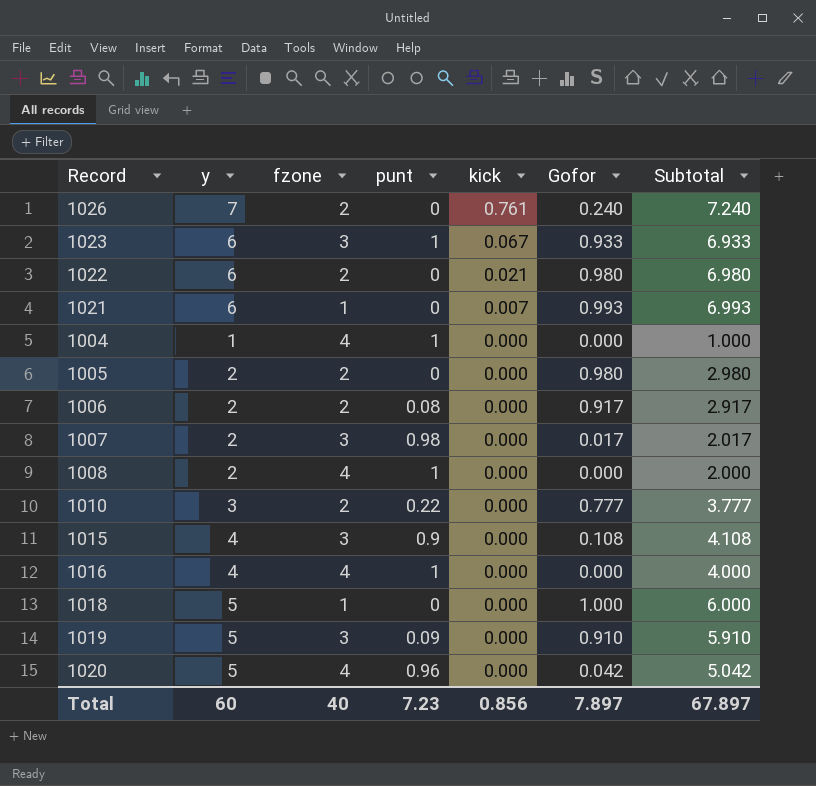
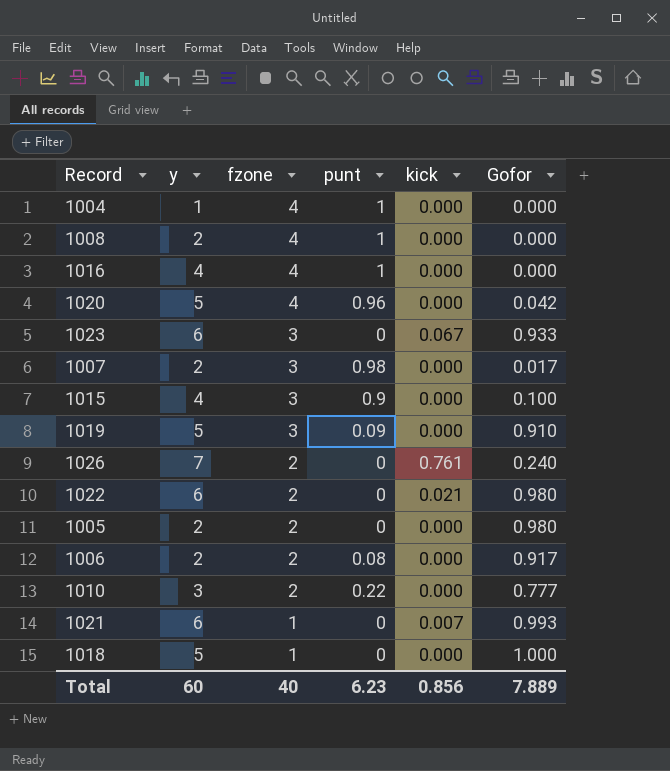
row order: kick descending -> fzone descending
column Subtotal | formula: [y] + [Gofor] -> none
1023 | punt: 1 -> 0
1015 | Gofor: 0.108 -> 0.100
Total | punt: 7.23 -> 6.23
Total | Gofor: 7.897 -> 7.889

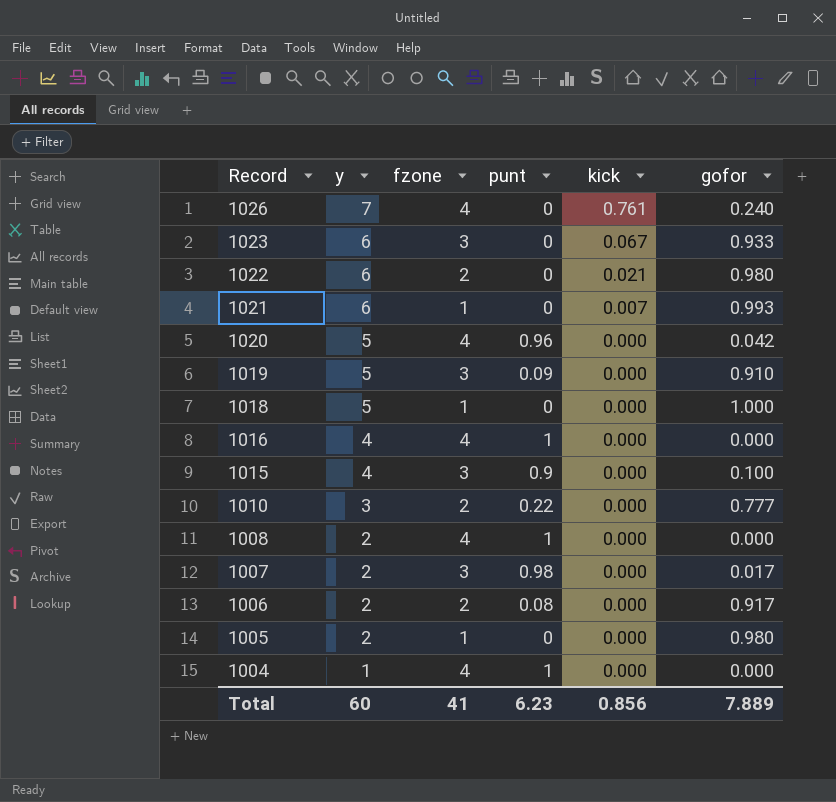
row order: fzone descending -> Record descending
column name: Gofor -> gofor
1026 | fzone: 2 -> 4
1005 | fzone: 2 -> 1
Total | fzone: 40 -> 41

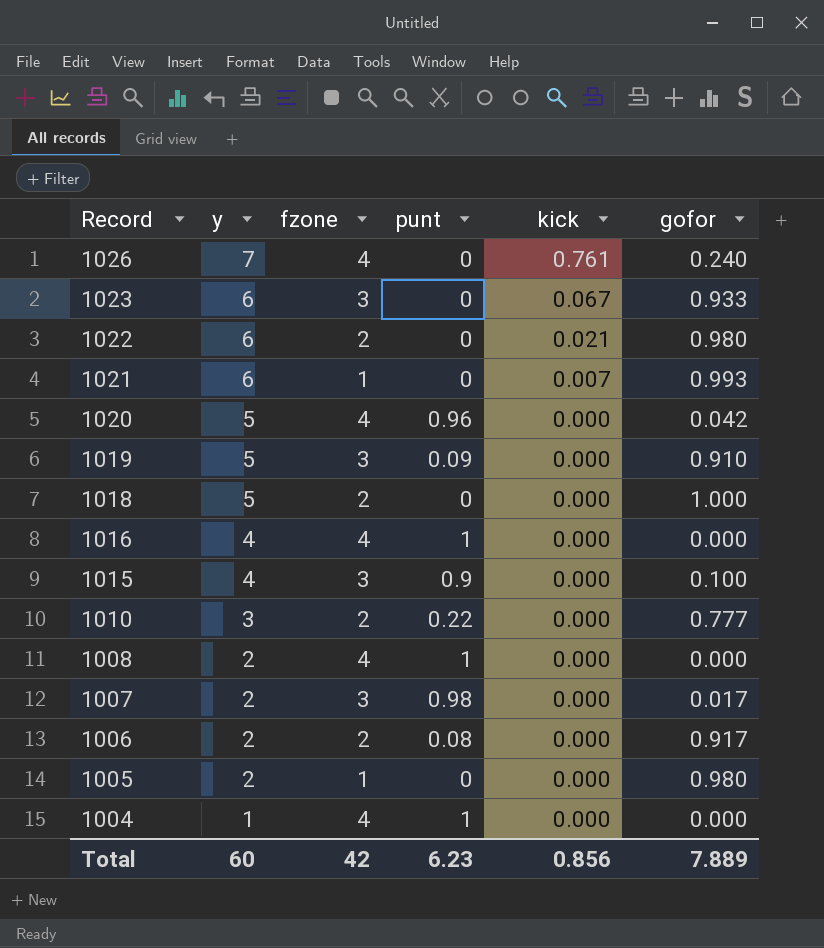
1018 | fzone: 1 -> 2
Total | fzone: 41 -> 42

